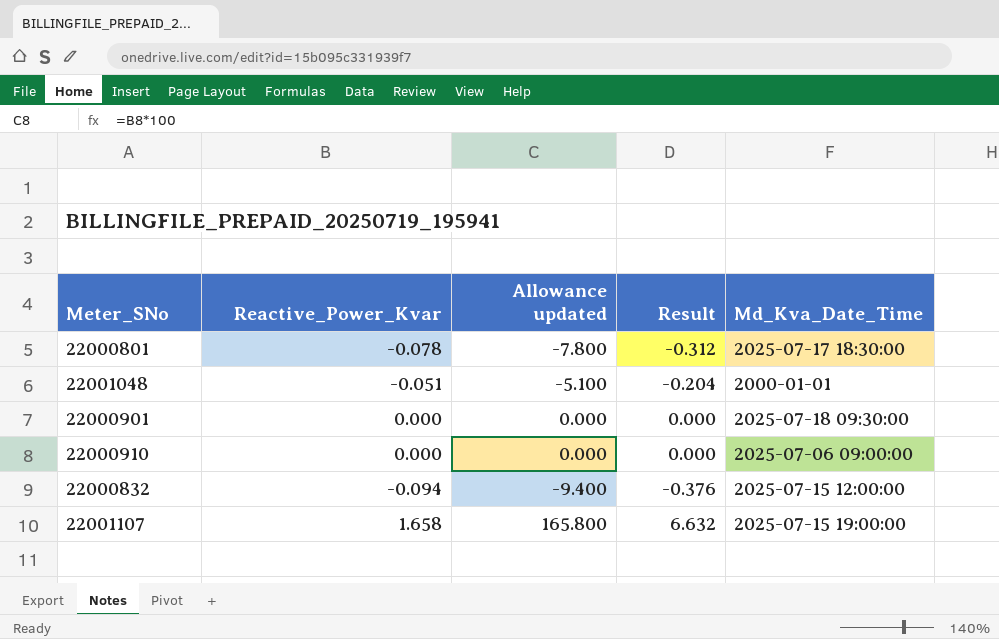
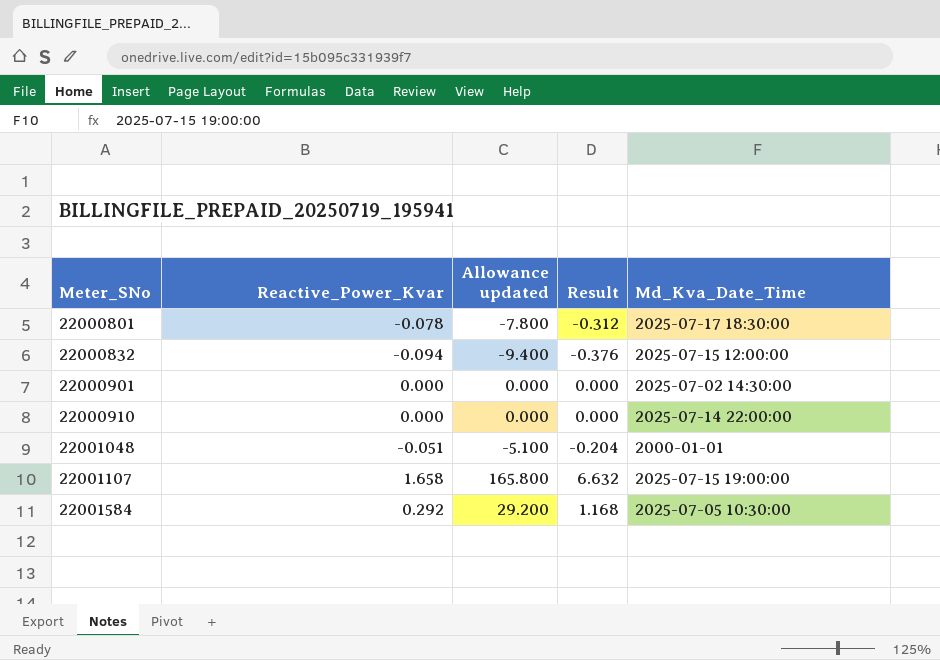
row order: none -> Meter_SNo ascending
22000901 | Md_Kva_Date_Time: 2025-07-18 09:30:00 -> 2025-07-02 14:30:00
22000910 | Md_Kva_Date_Time: 2025-07-06 09:00:00 -> 2025-07-14 22:00:00
row 22001584: none -> 0.292 | 29.200 | 1.168 | 2025-07-05 10:30:00

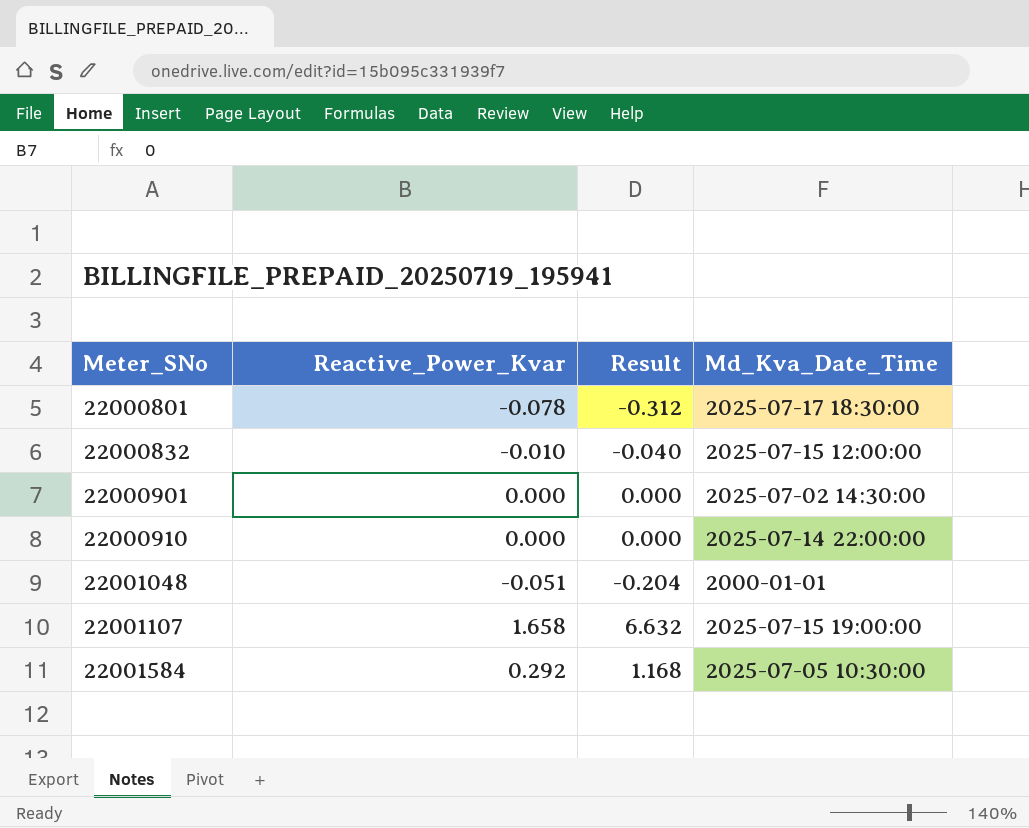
column Allowance updated | formula: [Reactive_Power_Kvar] * 100 -> none
22000832 | Reactive_Power_Kvar: -0.094 -> -0.010
22000832 | Result: -0.376 -> -0.040

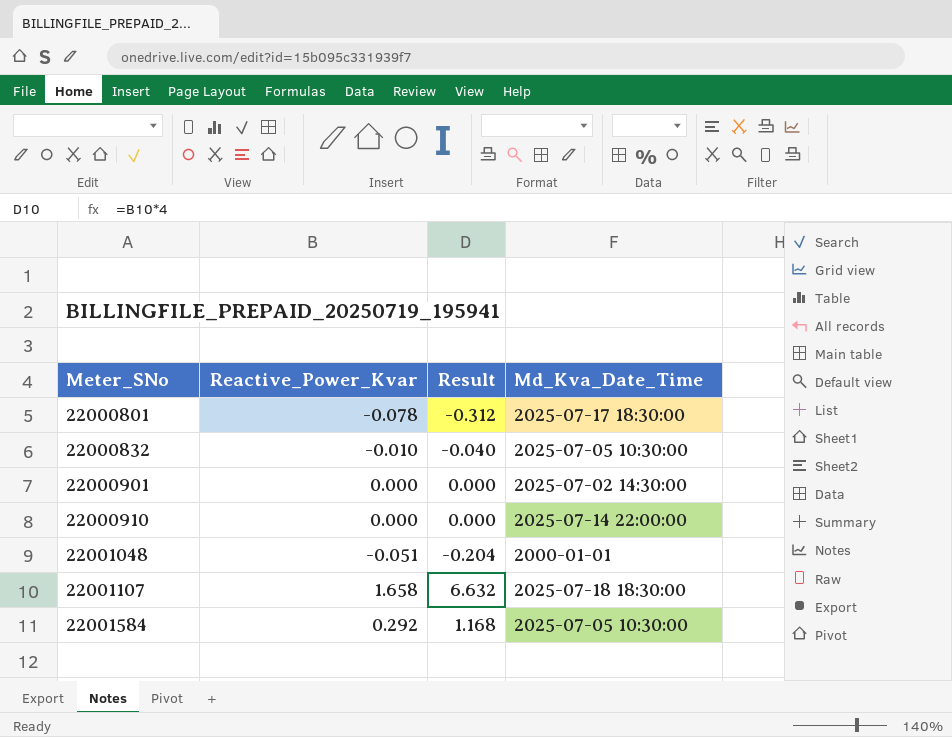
22000832 | Md_Kva_Date_Time: 2025-07-15 12:00:00 -> 2025-07-05 10:30:00
22001107 | Md_Kva_Date_Time: 2025-07-15 19:00:00 -> 2025-07-18 18:30:00

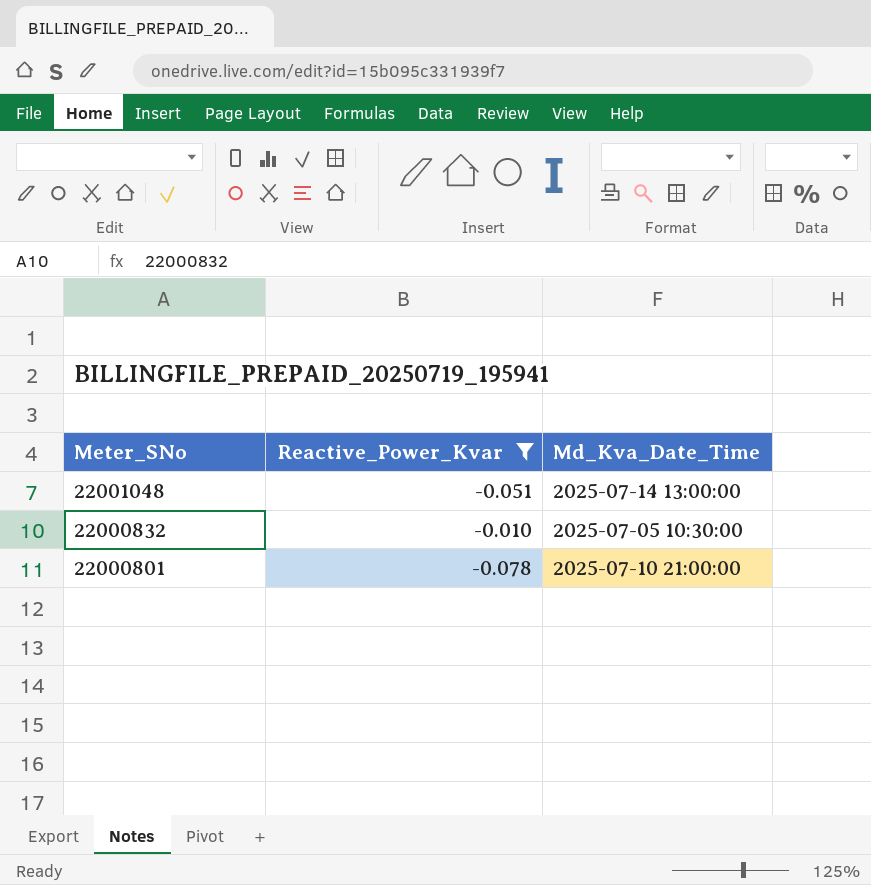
filter: none -> Reactive_Power_Kvar <= -0.010
row order: Meter_SNo ascending -> Meter_SNo descending
column Result | formula: [Reactive_Power_Kvar] * 4 -> none
22001048 | Md_Kva_Date_Time: 2000-01-01 -> 2025-07-14 13:00:00
22000801 | Md_Kva_Date_Time: 2025-07-17 18:30:00 -> 2025-07-10 21:00:00

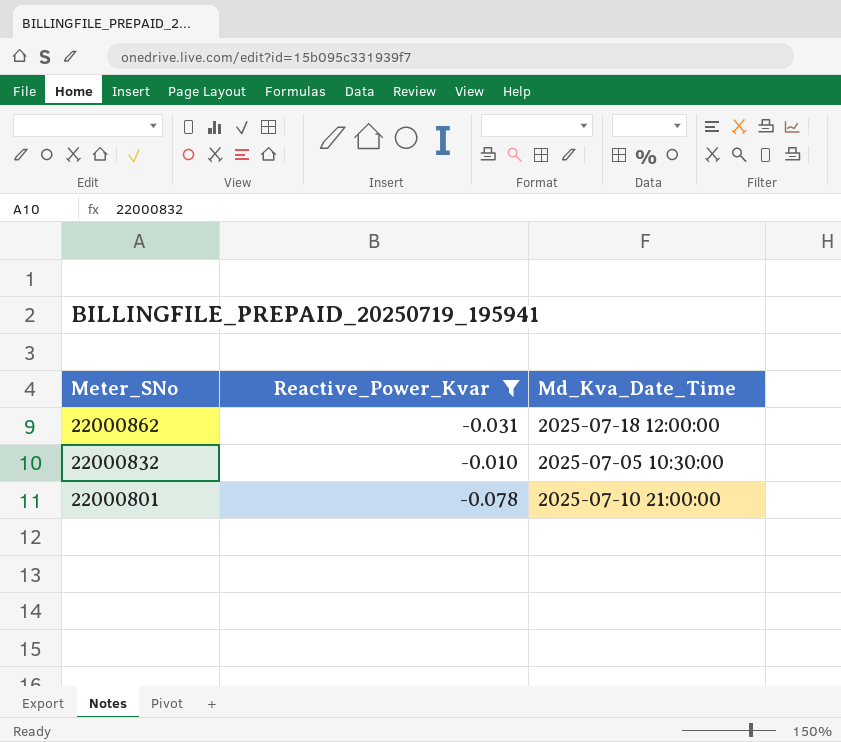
row 22001048: -0.051 | 2025-07-14 13:00:00 -> none
row 22000862: none -> -0.031 | 2025-07-18 12:00:00

